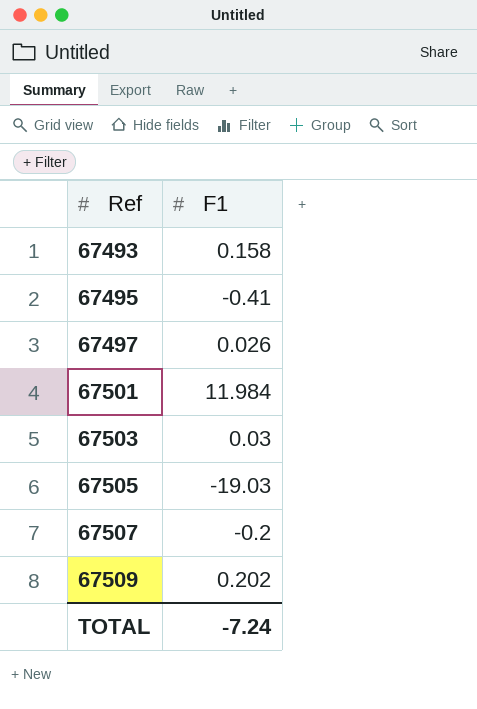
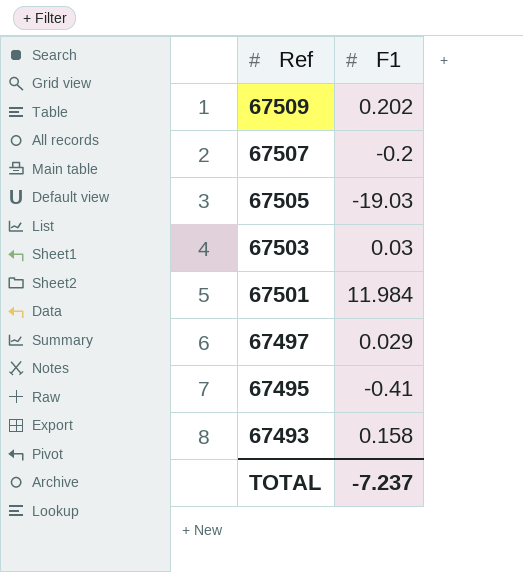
row order: Ref ascending -> Ref descending
67497 | F1: 0.026 -> 0.029
TOTAL | F1: -7.24 -> -7.237

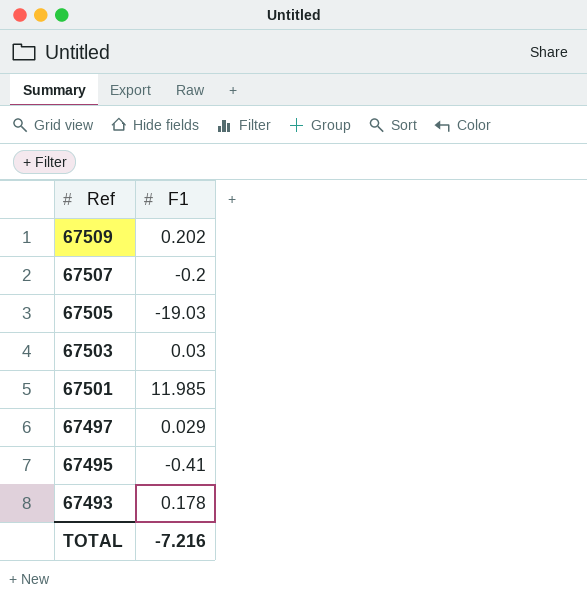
67501 | F1: 11.984 -> 11.985
67493 | F1: 0.158 -> 0.178
TOTAL | F1: -7.237 -> -7.216

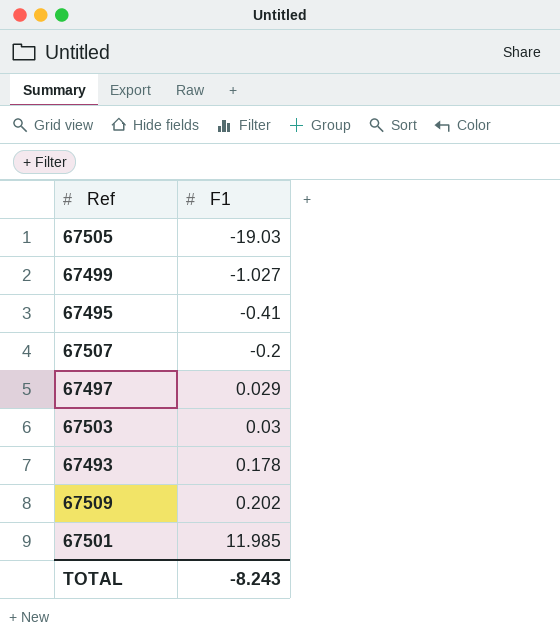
row order: Ref descending -> F1 ascending
row 67499: none -> -1.027
TOTAL | F1: -7.216 -> -8.243

